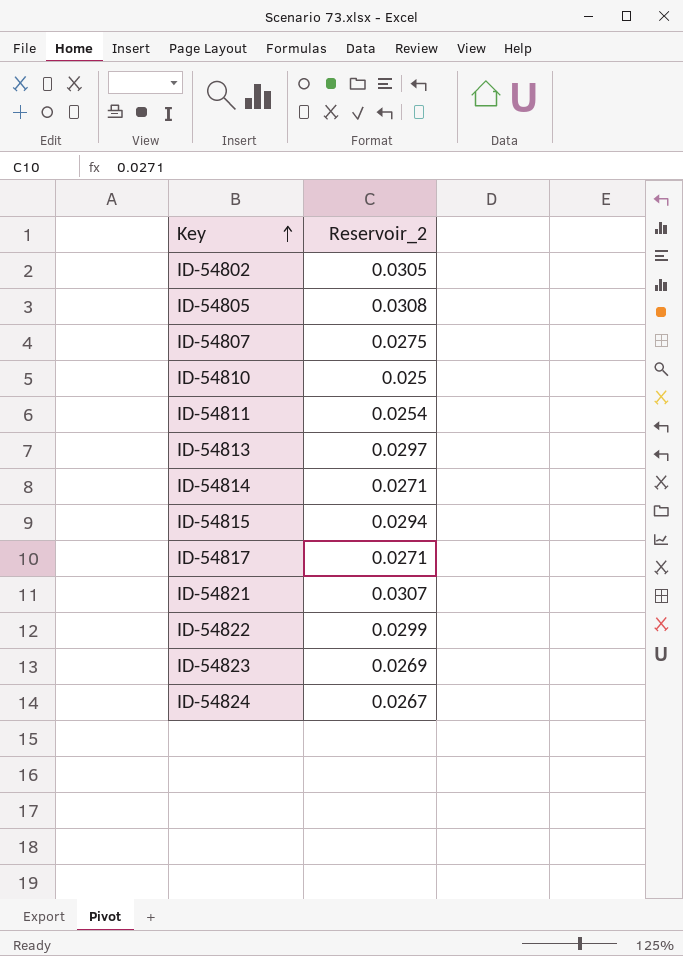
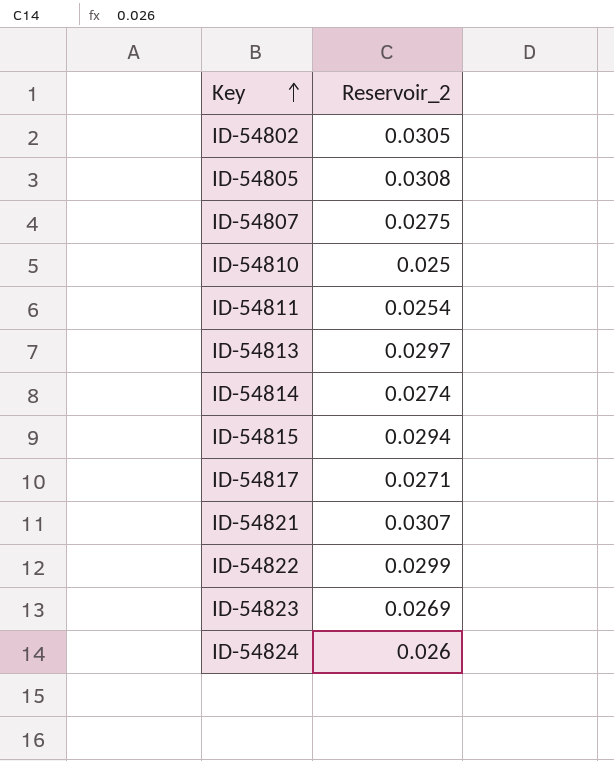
ID-54814 | Reservoir_2: 0.0271 -> 0.0274
ID-54824 | Reservoir_2: 0.0267 -> 0.026

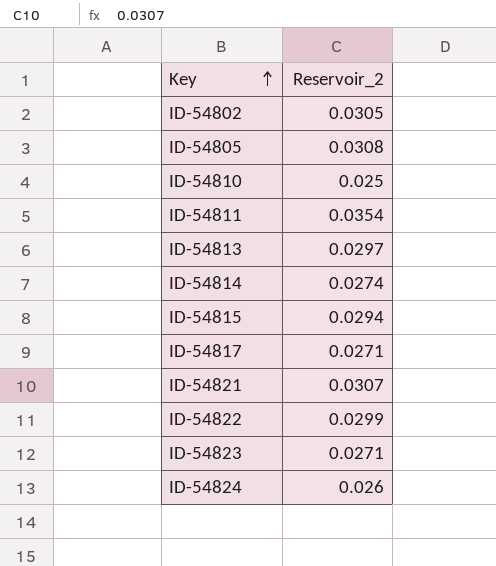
row ID-54807: 0.0275 -> none
ID-54811 | Reservoir_2: 0.0254 -> 0.0354
ID-54823 | Reservoir_2: 0.0269 -> 0.0271

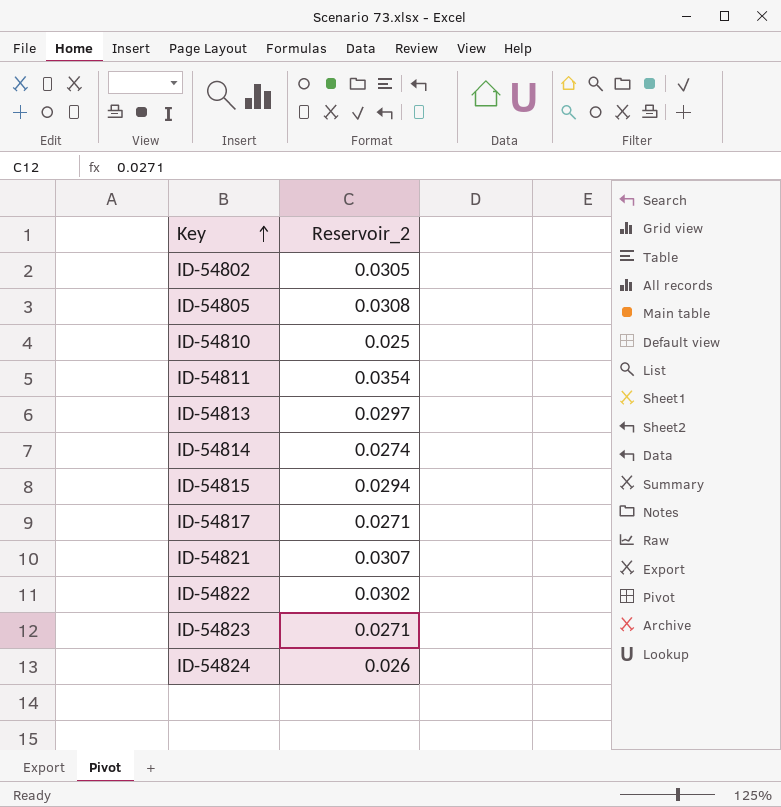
ID-54822 | Reservoir_2: 0.0299 -> 0.0302

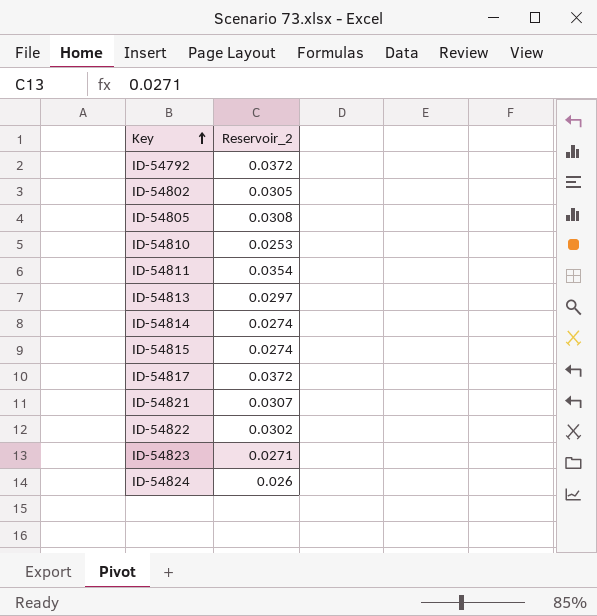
row ID-54792: none -> 0.0372
ID-54810 | Reservoir_2: 0.025 -> 0.0253
ID-54815 | Reservoir_2: 0.0294 -> 0.0274
ID-54817 | Reservoir_2: 0.0271 -> 0.0372

